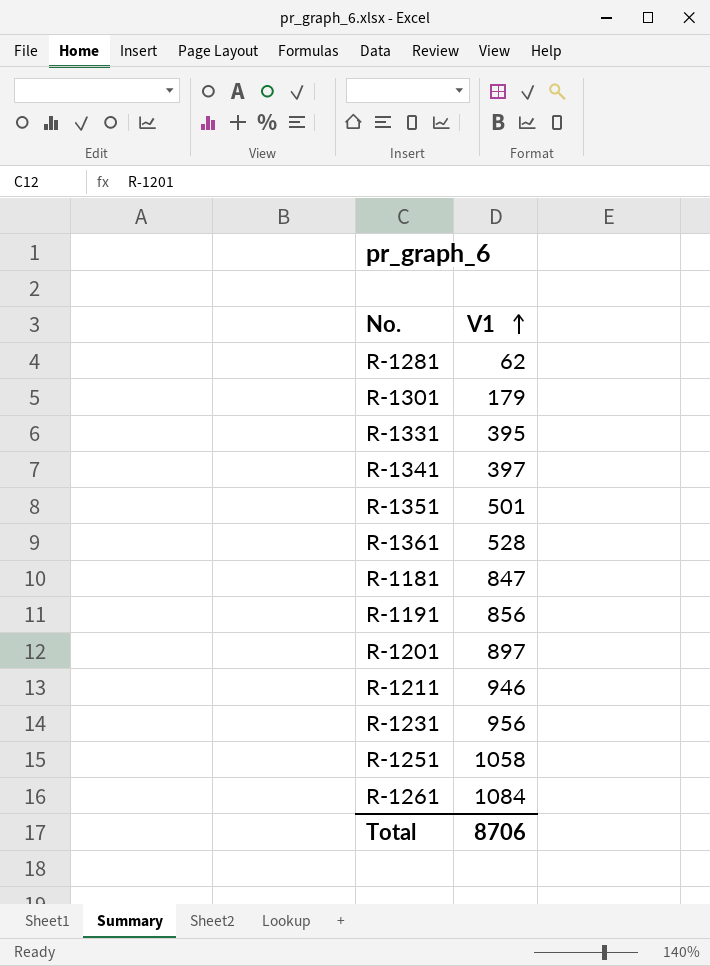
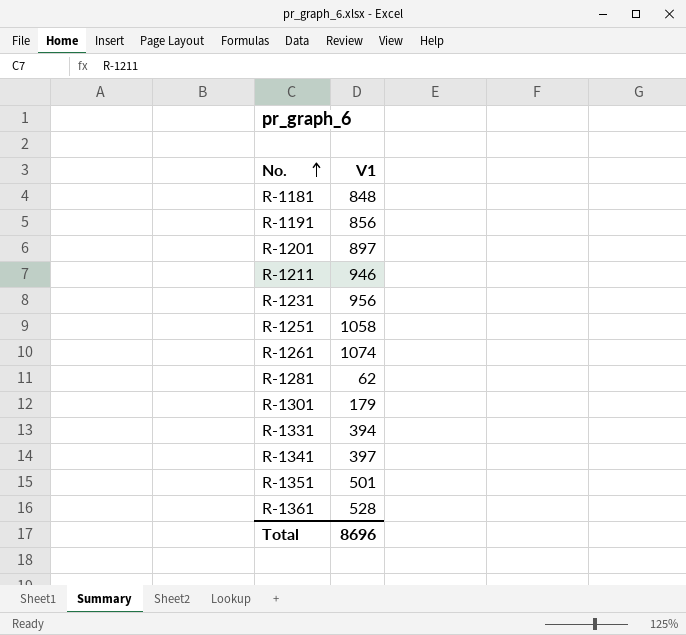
row order: V1 ascending -> No. ascending
R-1181 | V1: 847 -> 848
R-1261 | V1: 1084 -> 1074
R-1331 | V1: 395 -> 394
Total | V1: 8706 -> 8696

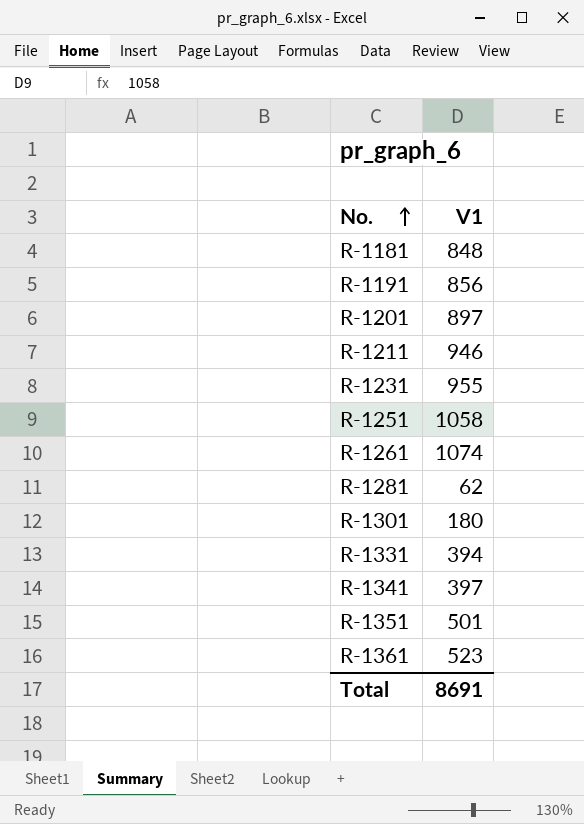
R-1231 | V1: 956 -> 955
R-1301 | V1: 179 -> 180
R-1361 | V1: 528 -> 523
Total | V1: 8696 -> 8691

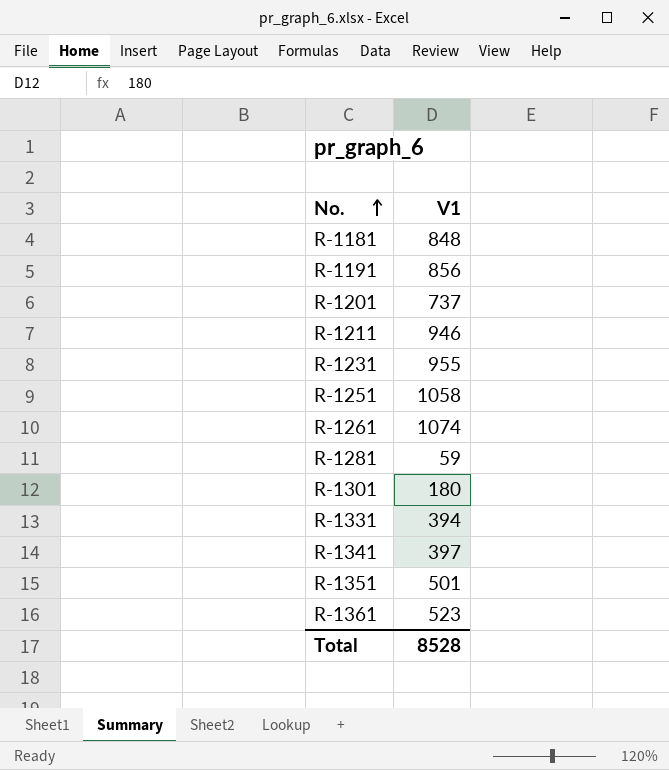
R-1201 | V1: 897 -> 737
R-1281 | V1: 62 -> 59
Total | V1: 8691 -> 8528

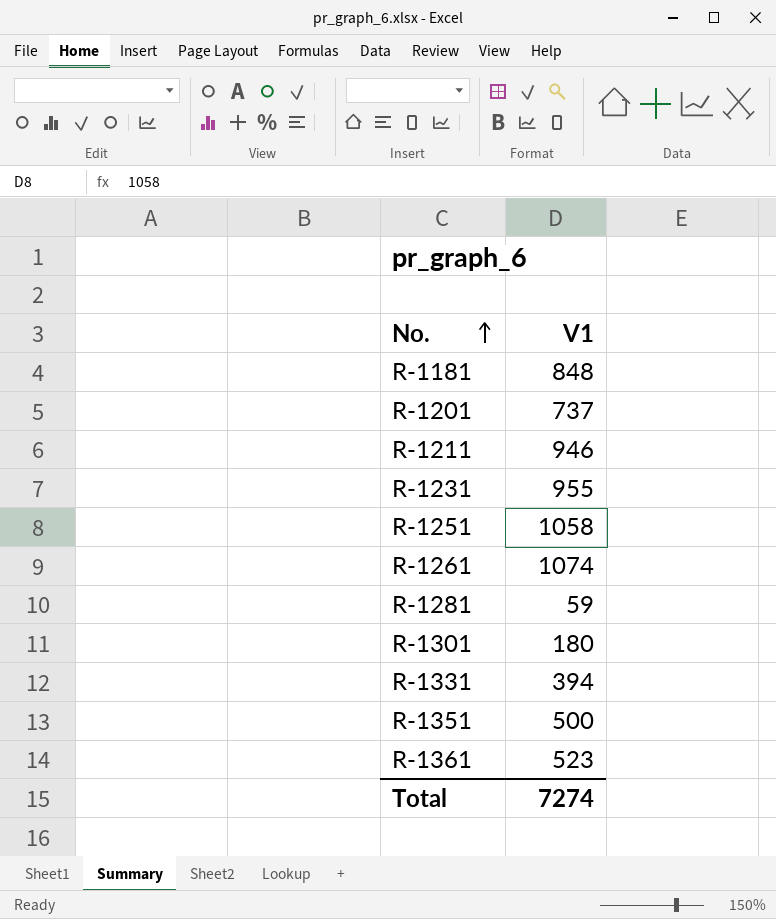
row R-1191: 856 -> none
row R-1341: 397 -> none
R-1351 | V1: 501 -> 500
Total | V1: 8528 -> 7274

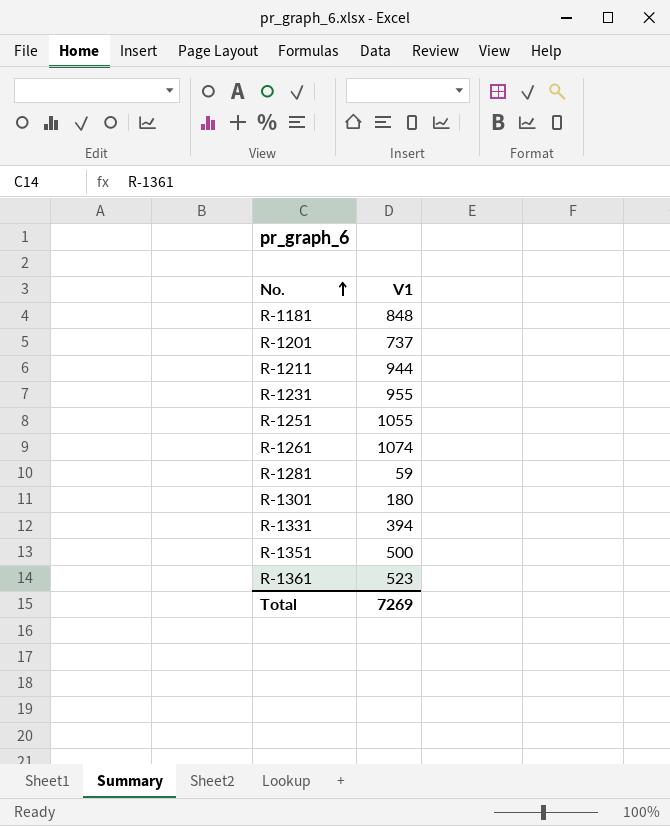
R-1211 | V1: 946 -> 944
R-1251 | V1: 1058 -> 1055
Total | V1: 7274 -> 7269

